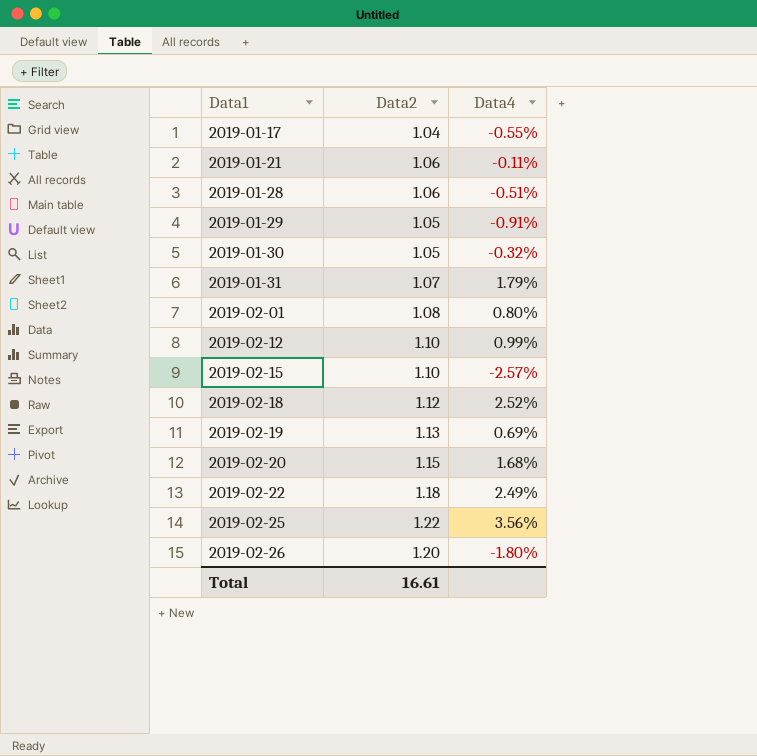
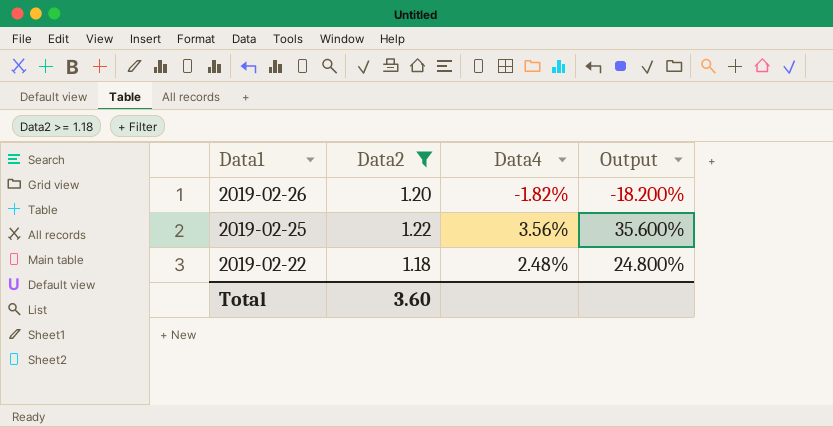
filter: none -> Data2 >= 1.18
row order: Data1 ascending -> Data1 descending
column Output | formula: none -> [Data4] * 10
2019-02-26 | Data4: -1.80% -> -1.82%
2019-02-22 | Data4: 2.49% -> 2.48%
Total | Data2: 16.61 -> 3.60

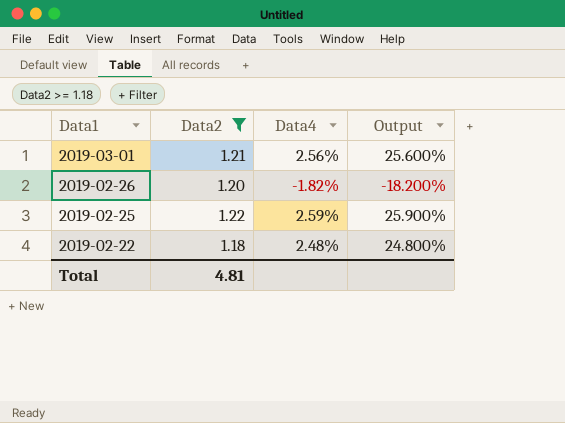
row 2019-03-01: none -> 1.21 | 2.56% | 25.600%
2019-02-25 | Data4: 3.56% -> 2.59%
2019-02-25 | Output: 35.600% -> 25.900%
Total | Data2: 3.60 -> 4.81

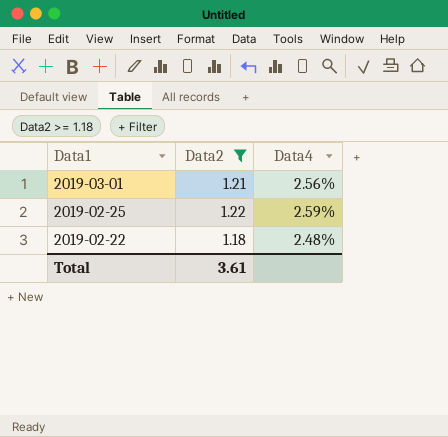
column Output | formula: [Data4] * 10 -> none
row 2019-02-26: 1.20 | -1.82% | -18.200% -> none
Total | Data2: 4.81 -> 3.61

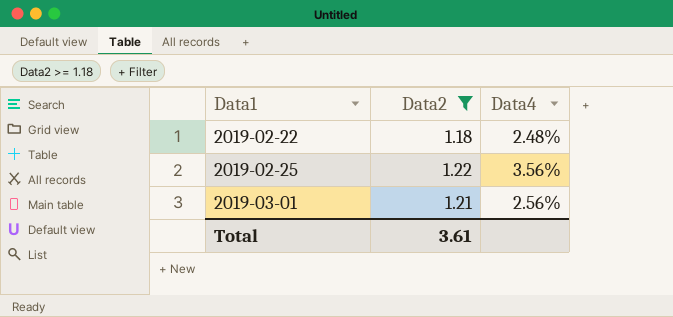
row order: Data1 descending -> Data1 ascending
2019-02-25 | Data4: 2.59% -> 3.56%

